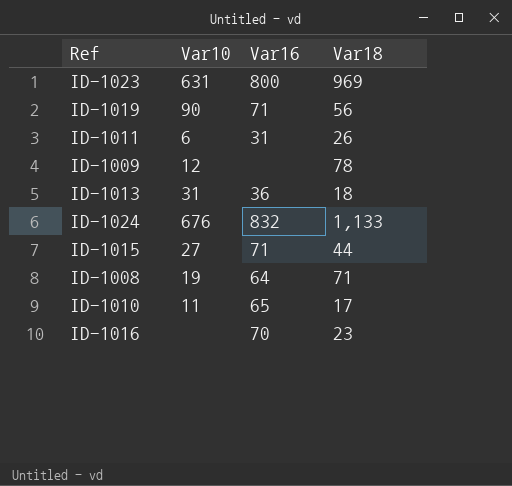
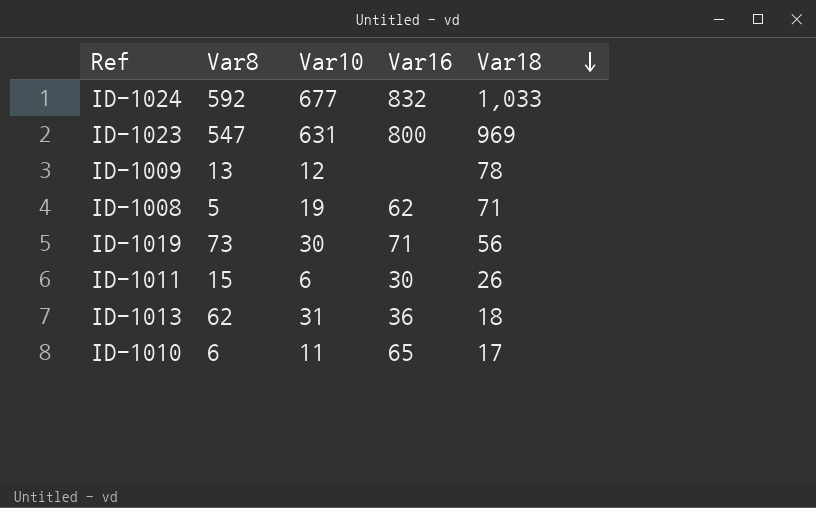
row order: none -> Var18 descending
column Var8 | position: none -> 2
row ID-1015: 27 | 71 | 44 -> none
row ID-1016: none | 70 | 23 -> none
ID-1024 | Var10: 676 -> 677
ID-1024 | Var18: 1,133 -> 1,033
ID-1008 | Var16: 64 -> 62
ID-1019 | Var10: 90 -> 30
ID-1011 | Var16: 31 -> 30

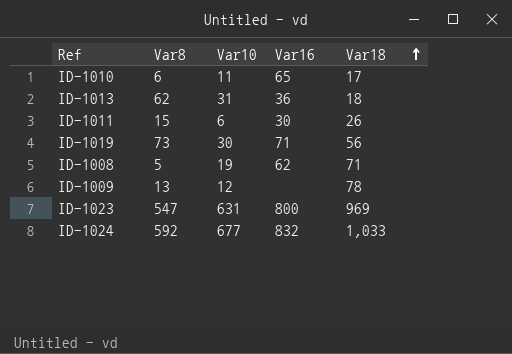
row order: Var18 descending -> Var18 ascending

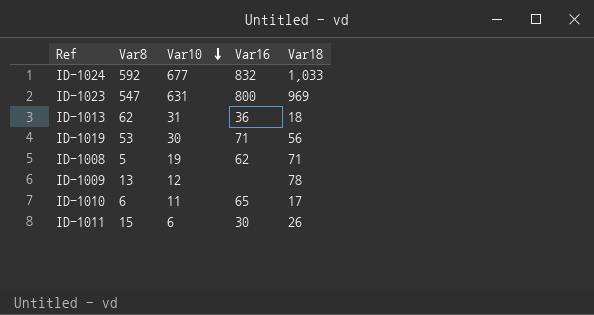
row order: Var18 ascending -> Var10 descending
ID-1019 | Var8: 73 -> 53

